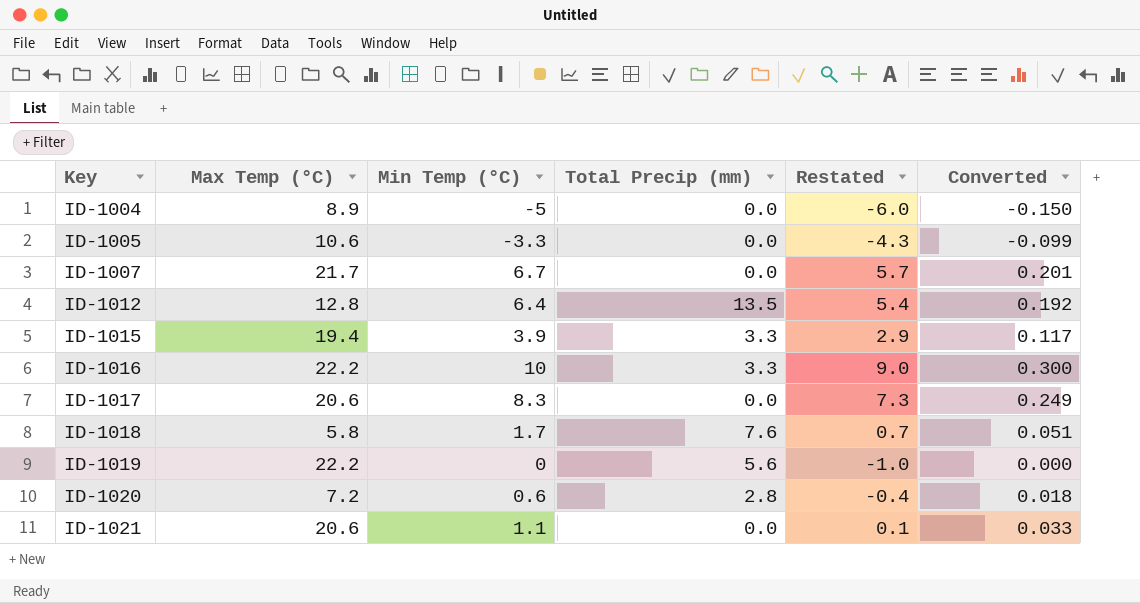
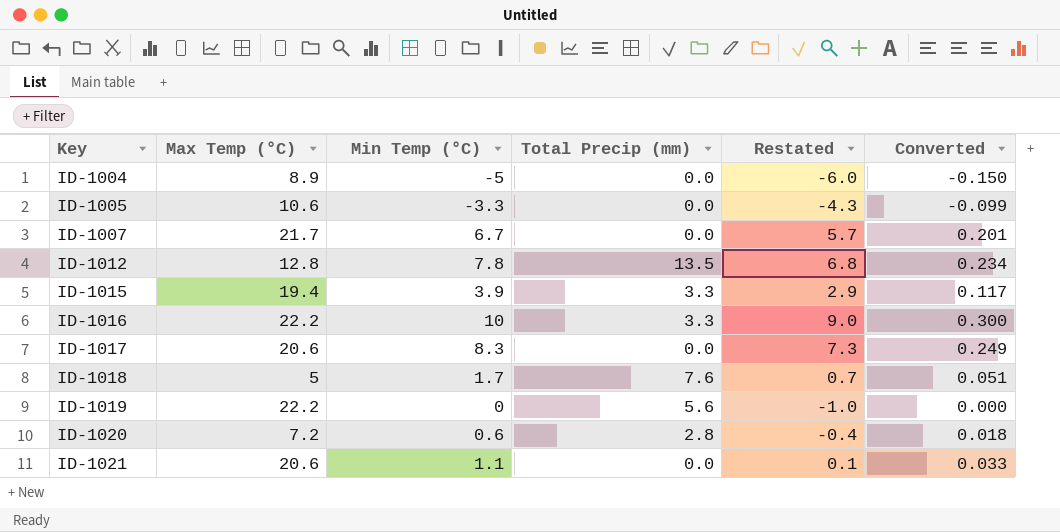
ID-1012 | Min Temp (°C): 6.4 -> 7.8
ID-1012 | Restated: 5.4 -> 6.8
ID-1012 | Converted: 0.192 -> 0.234
ID-1018 | Max Temp (°C): 5.8 -> 5

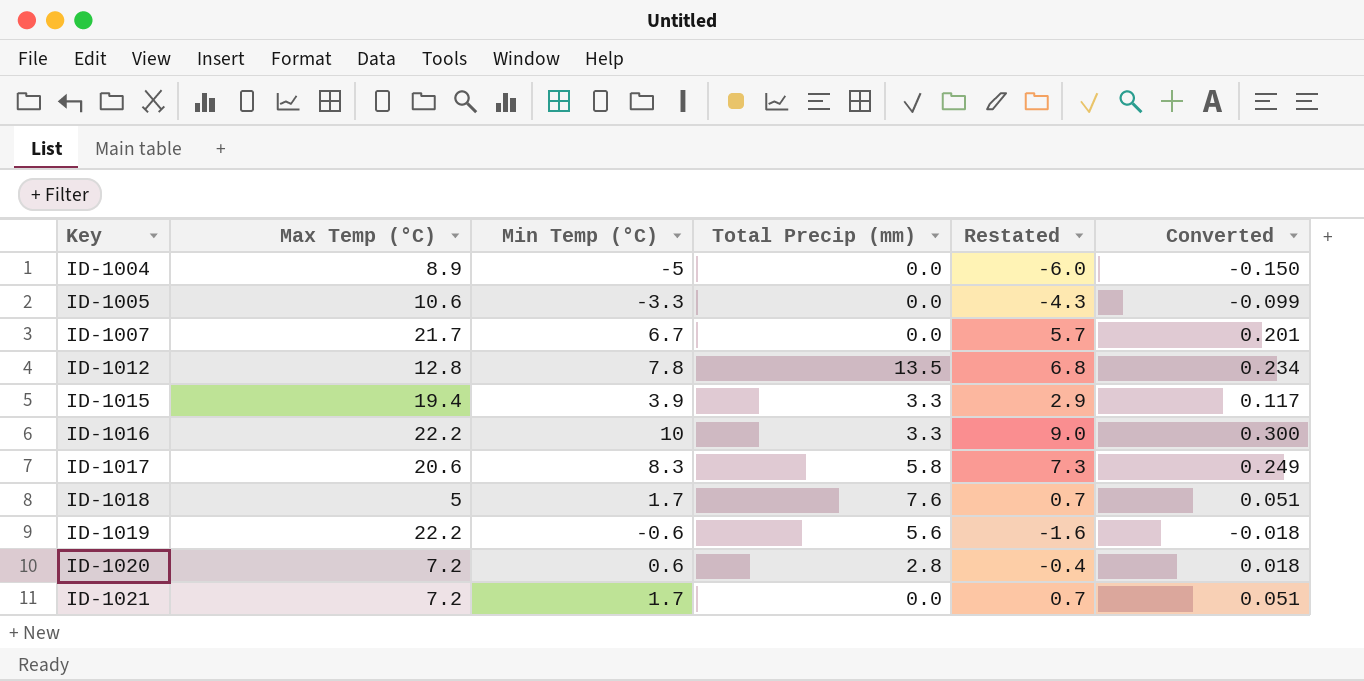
ID-1017 | Total Precip (mm): 0.0 -> 5.8
ID-1019 | Min Temp (°C): 0 -> -0.6
ID-1019 | Restated: -1.0 -> -1.6
ID-1019 | Converted: 0.000 -> -0.018
ID-1021 | Max Temp (°C): 20.6 -> 7.2
ID-1021 | Min Temp (°C): 1.1 -> 1.7
ID-1021 | Restated: 0.1 -> 0.7
ID-1021 | Converted: 0.033 -> 0.051

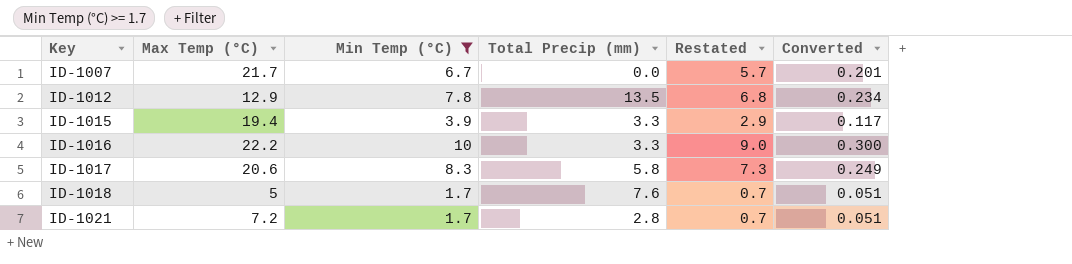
filter: none -> Min Temp (°C) >= 1.7
ID-1012 | Max Temp (°C): 12.8 -> 12.9
ID-1021 | Total Precip (mm): 0.0 -> 2.8

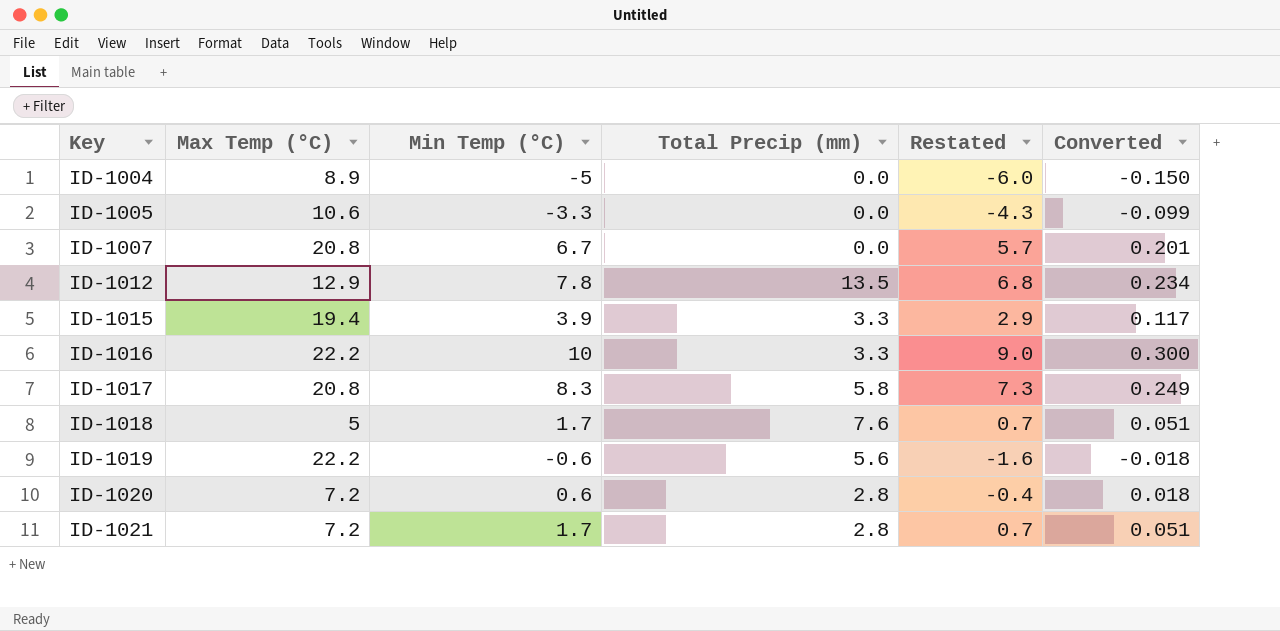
filter: Min Temp (°C) >= 1.7 -> none
ID-1007 | Max Temp (°C): 21.7 -> 20.8
ID-1017 | Max Temp (°C): 20.6 -> 20.8

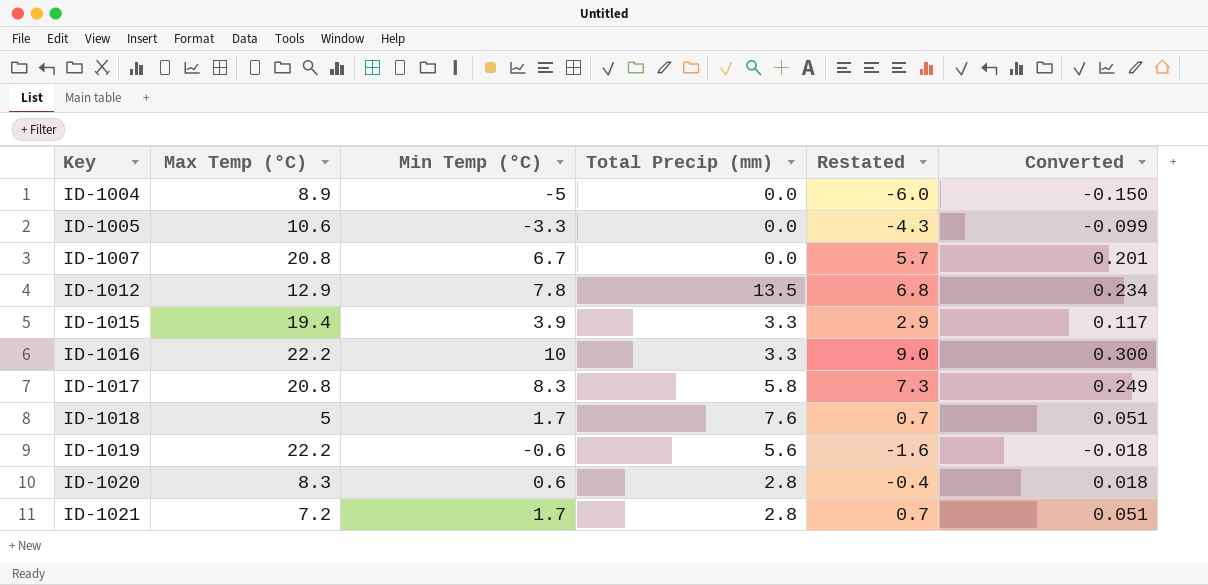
ID-1020 | Max Temp (°C): 7.2 -> 8.3

